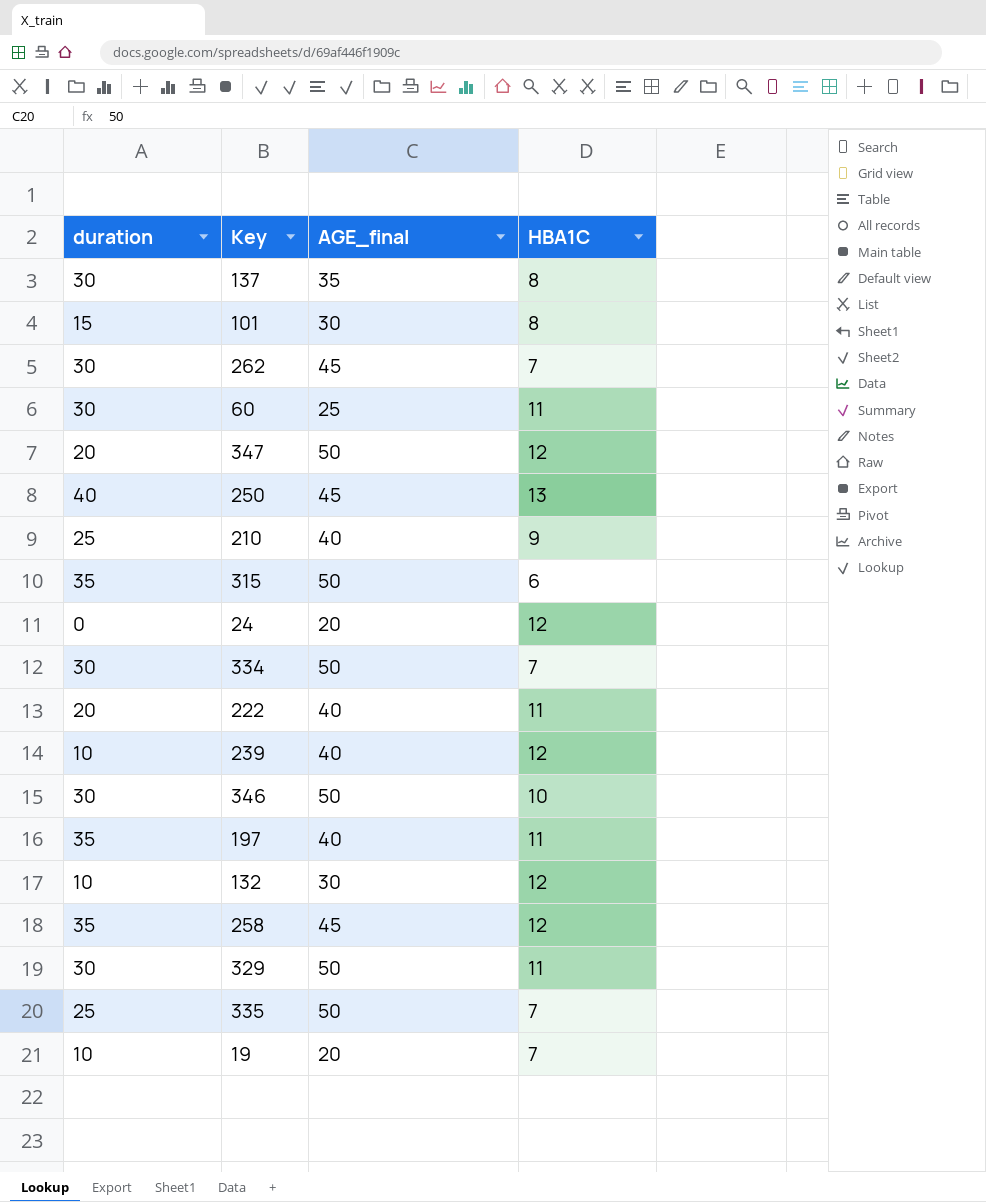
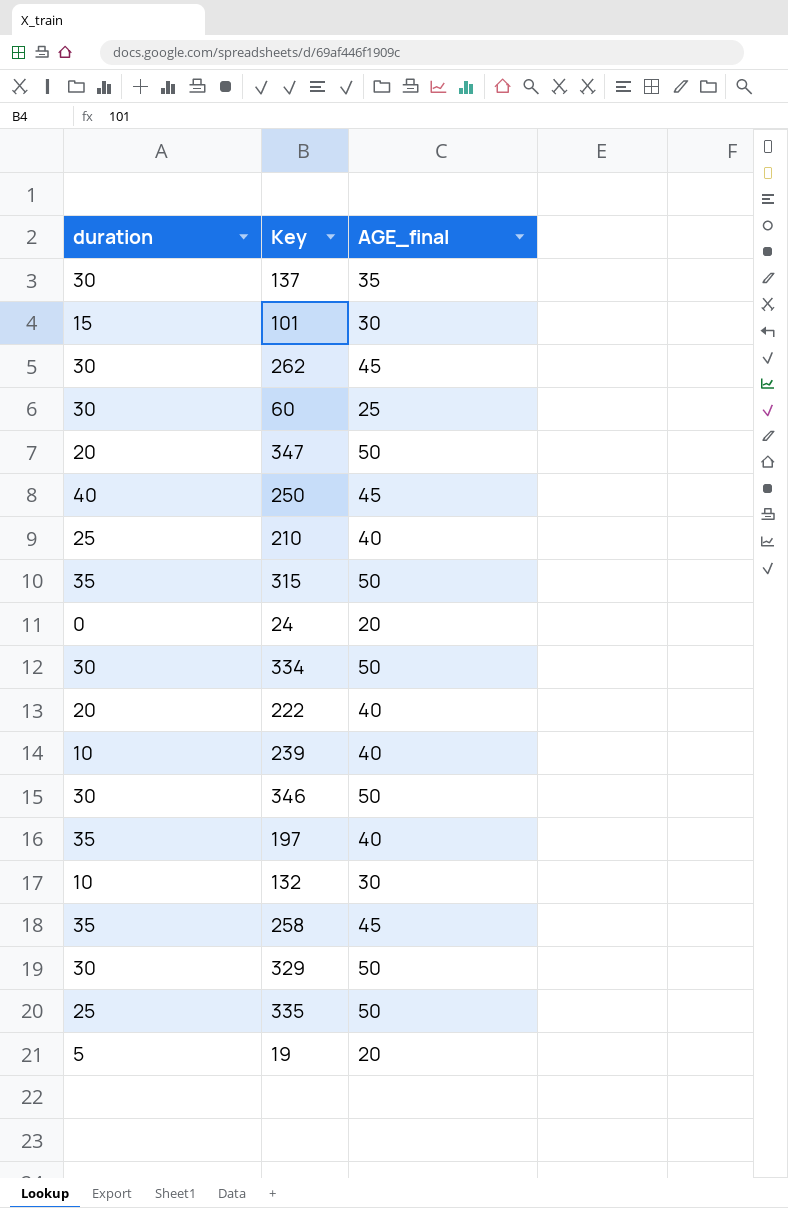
column HBA1C | position: 4 -> none
19 | duration: 10 -> 5

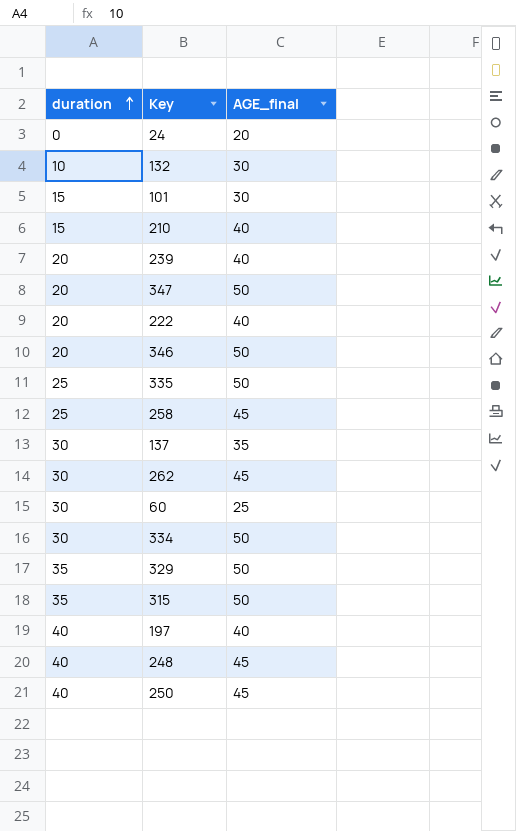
row order: none -> duration ascending
row 19: 5 | 20 -> none
210 | duration: 25 -> 15
239 | duration: 10 -> 20
346 | duration: 30 -> 20
258 | duration: 35 -> 25
329 | duration: 30 -> 35
197 | duration: 35 -> 40
row 248: none -> 40 | 45

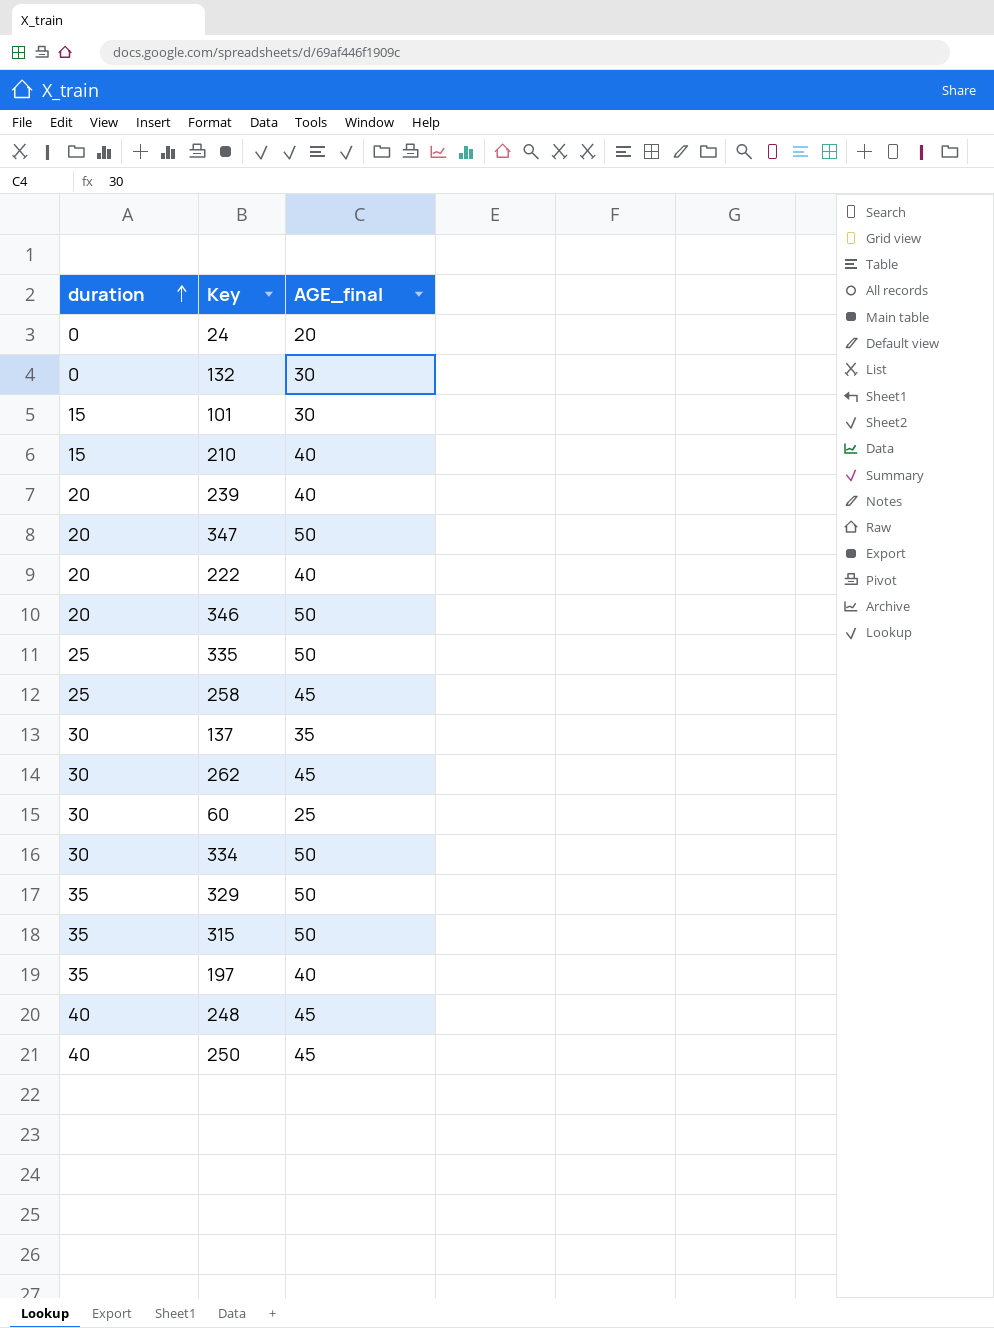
132 | duration: 10 -> 0
197 | duration: 40 -> 35

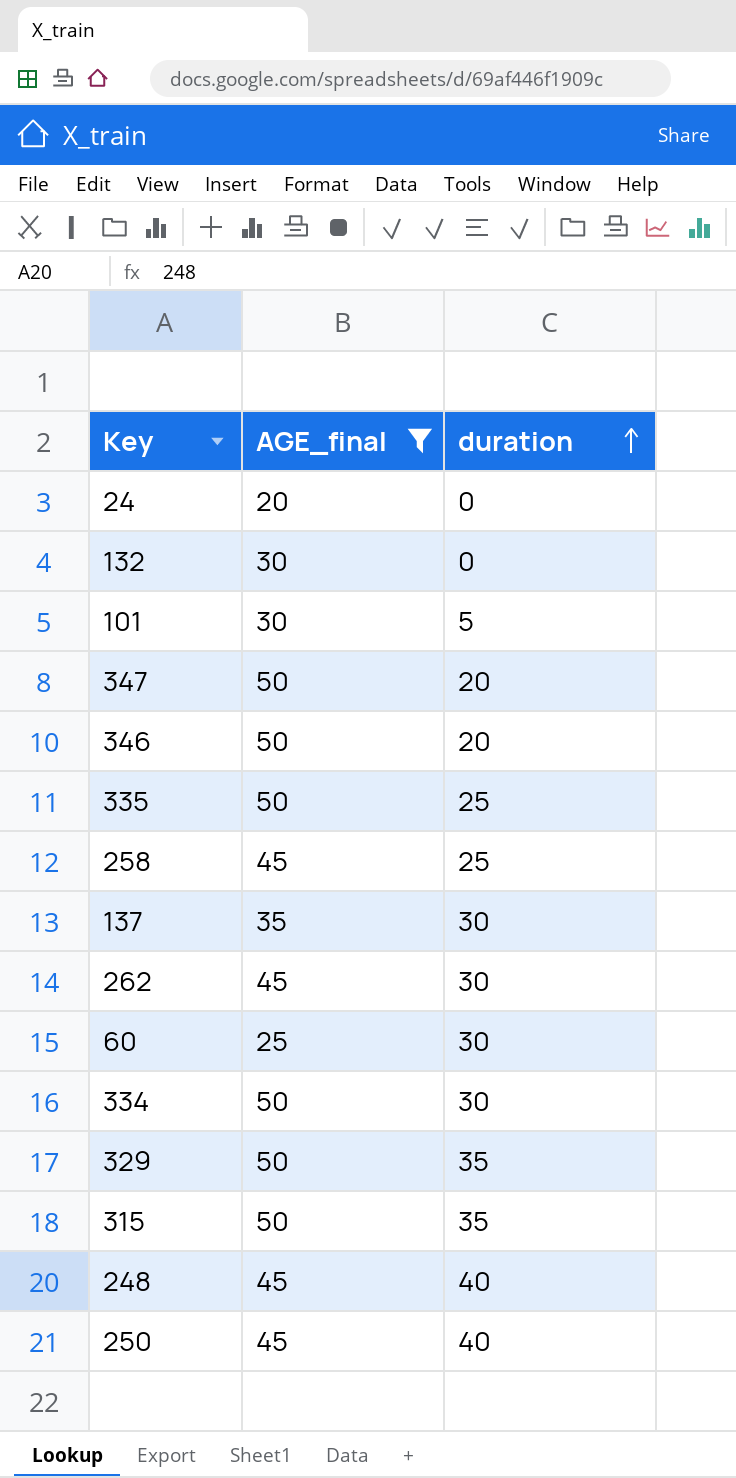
filter: none -> AGE_final != 40
column duration | position: 1 -> 3
101 | duration: 15 -> 5

